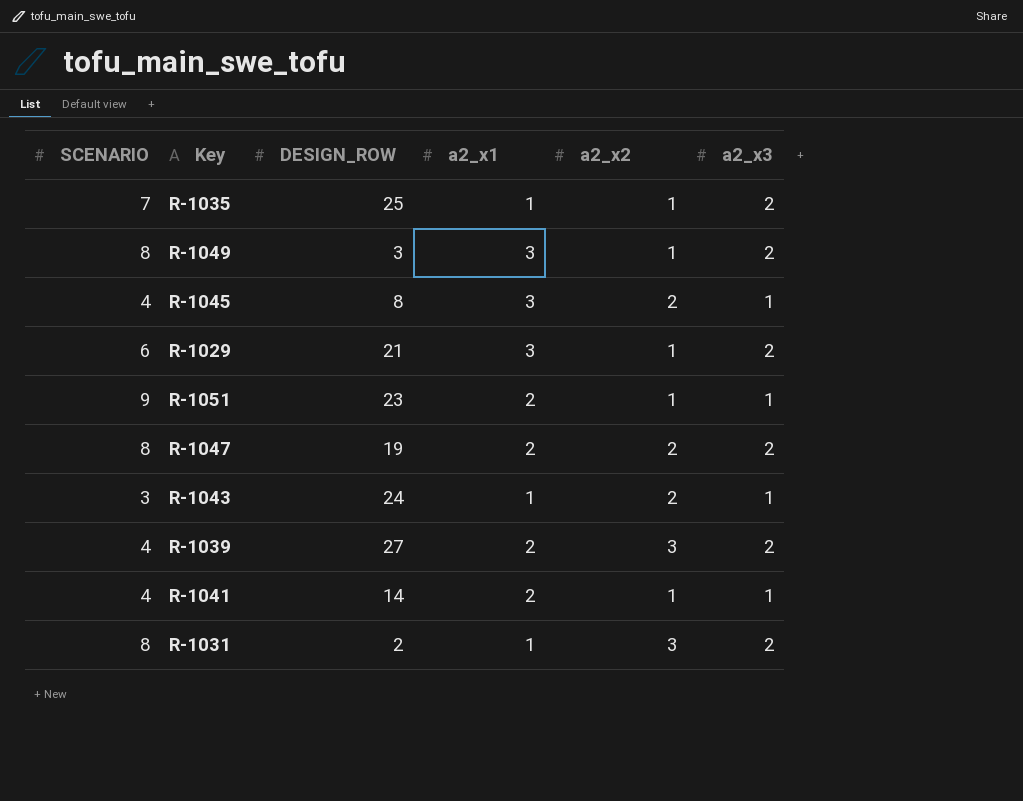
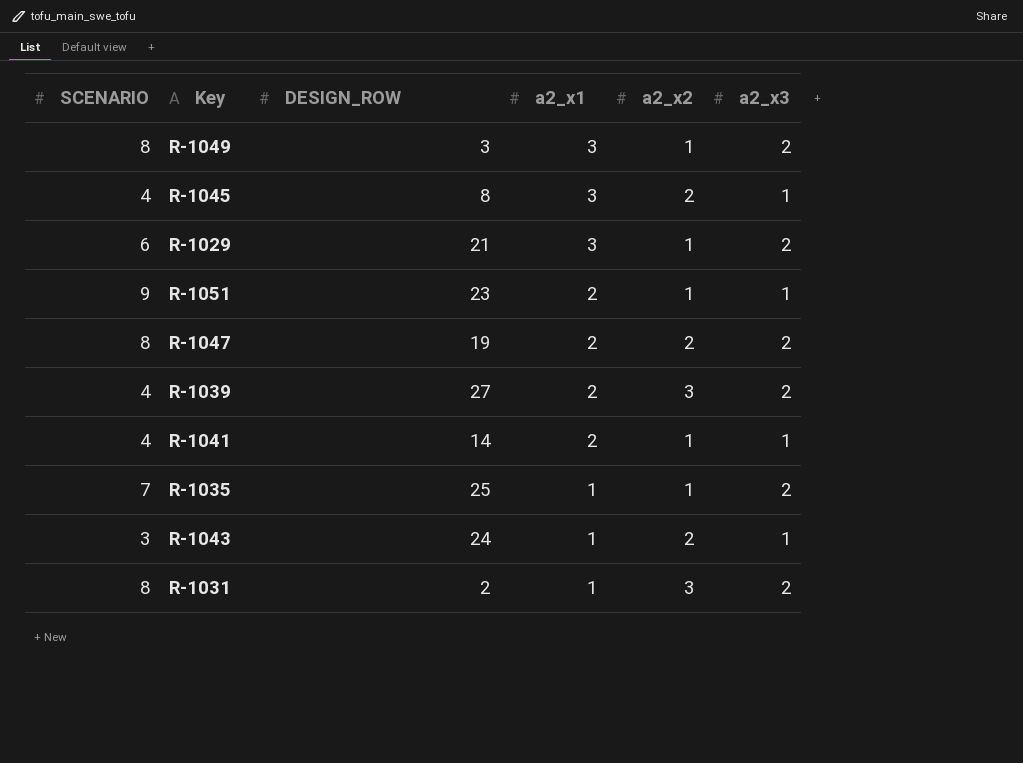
row order: none -> a2_x1 descending

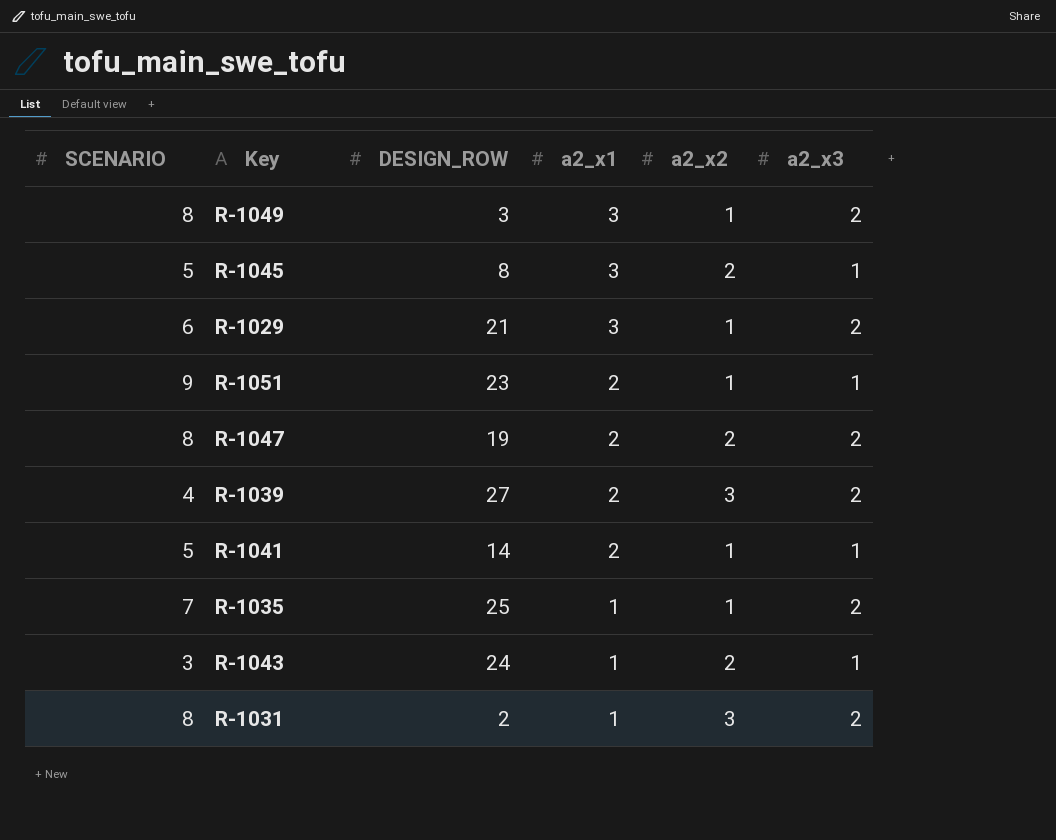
R-1045 | SCENARIO: 4 -> 5
R-1041 | SCENARIO: 4 -> 5

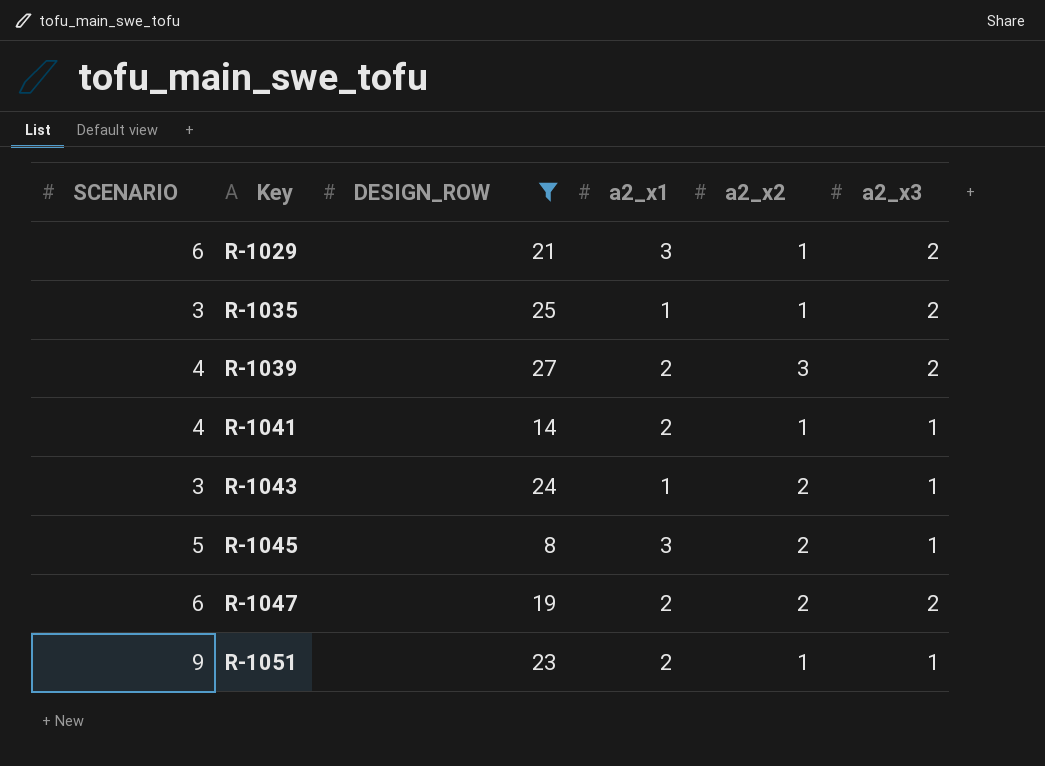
filter: none -> DESIGN_ROW >= 8
row order: a2_x1 descending -> Key ascending
R-1035 | SCENARIO: 7 -> 3
R-1041 | SCENARIO: 5 -> 4
R-1047 | SCENARIO: 8 -> 6

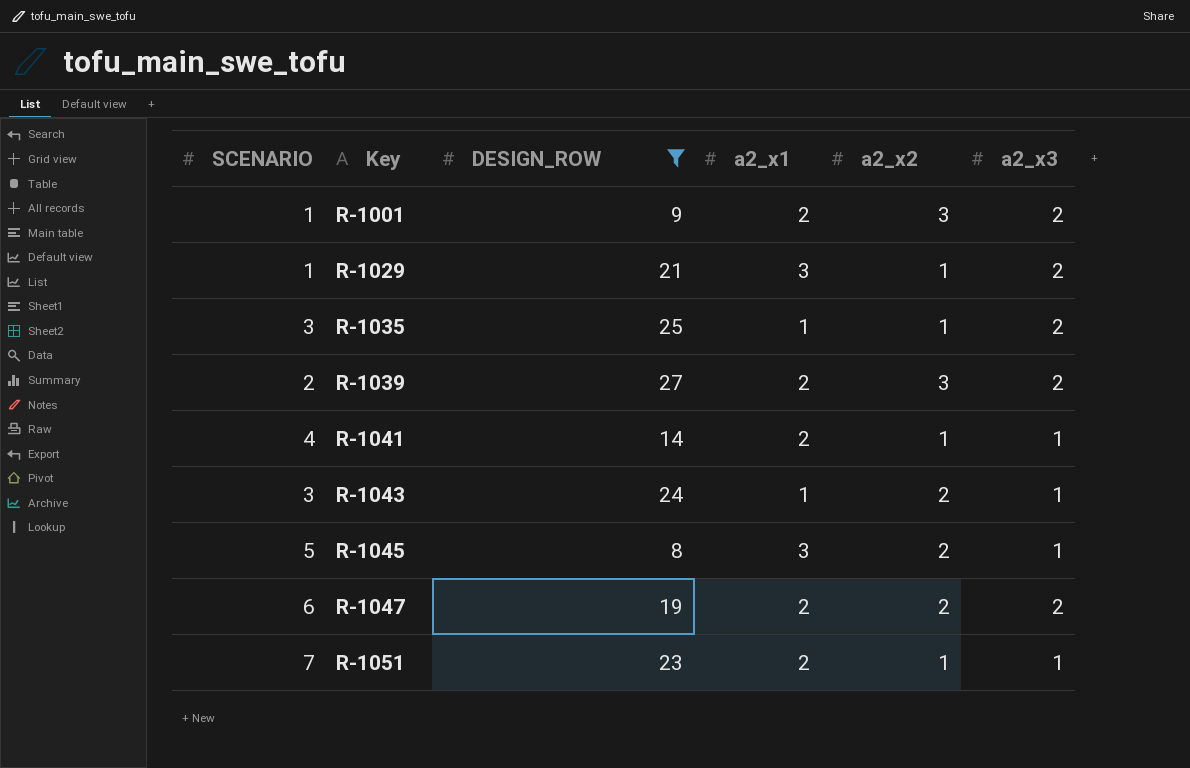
row R-1001: none -> 1 | 9 | 2 | 3 | 2
R-1029 | SCENARIO: 6 -> 1
R-1039 | SCENARIO: 4 -> 2
R-1051 | SCENARIO: 9 -> 7

